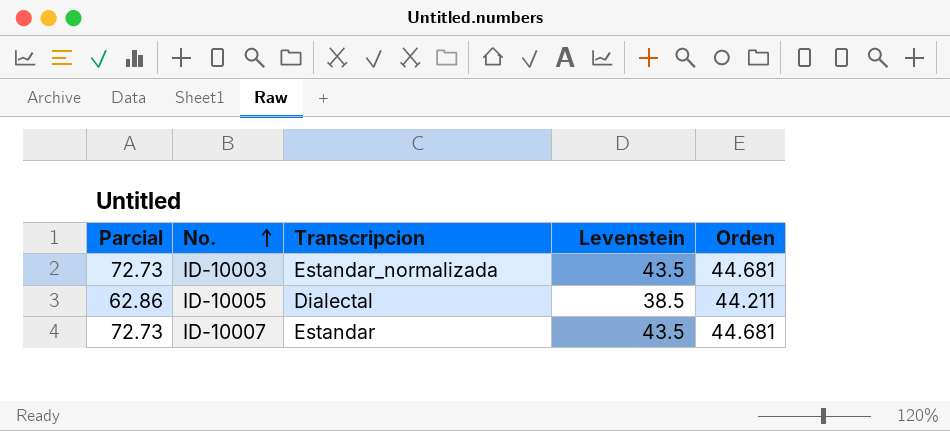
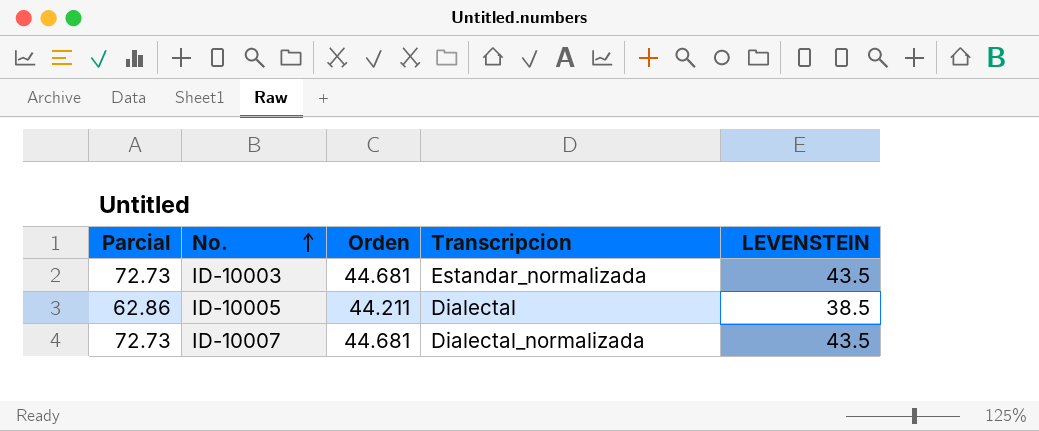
column Orden | position: 5 -> 3
column name: Levenstein -> LEVENSTEIN
ID-10007 | Transcripcion: Estandar -> Dialectal_normalizada

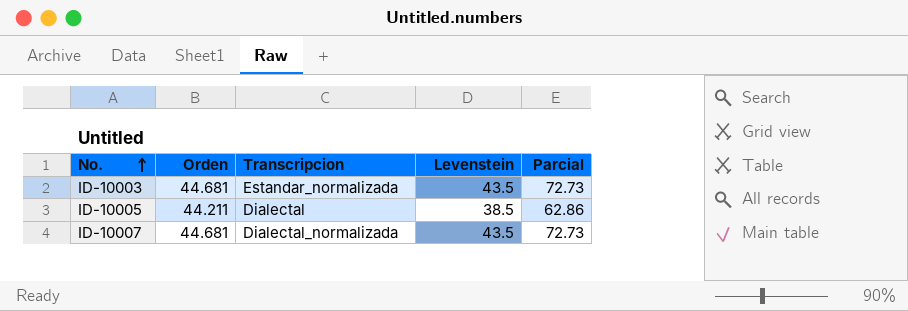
column name: LEVENSTEIN -> Levenstein
column Parcial | position: 1 -> 5

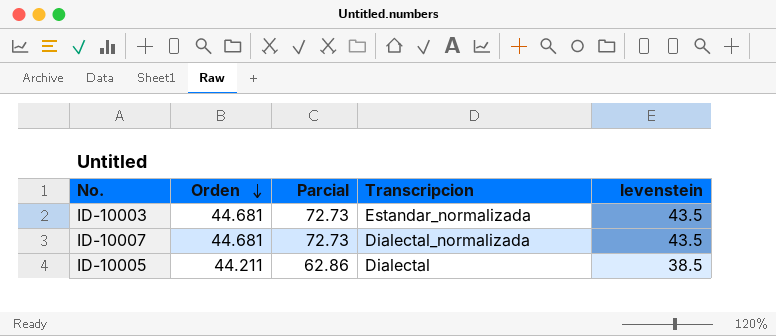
row order: No. ascending -> Orden descending
column Parcial | position: 5 -> 3
column name: Levenstein -> levenstein

